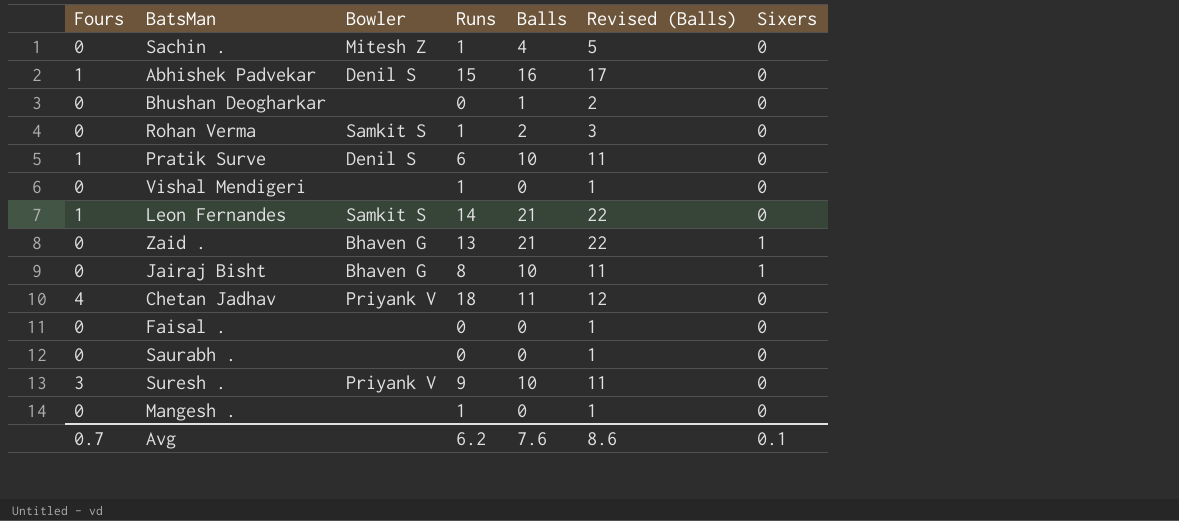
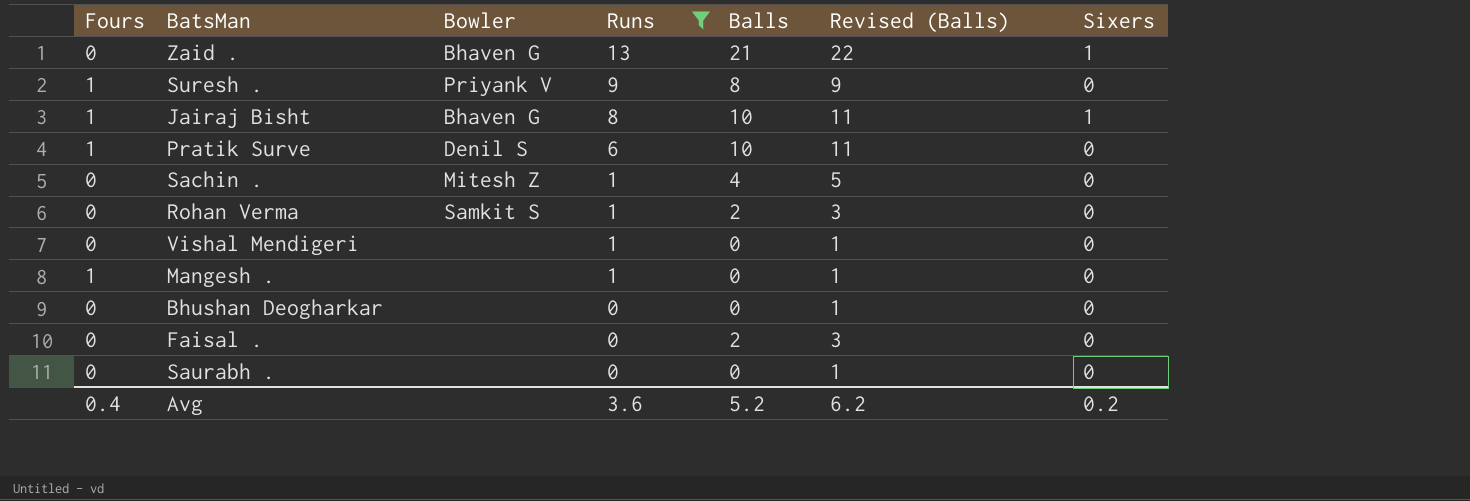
filter: none -> Runs <= 13
row order: none -> Runs descending
Suresh . | Fours: 3 -> 1
Suresh . | Balls: 10 -> 8
Suresh . | Revised (Balls): 11 -> 9
Jairaj Bisht | Fours: 0 -> 1
Mangesh . | Fours: 0 -> 1
Bhushan Deogharkar | Balls: 1 -> 0
Bhushan Deogharkar | Revised (Balls): 2 -> 1
Faisal . | Balls: 0 -> 2
Faisal . | Revised (Balls): 1 -> 3
Avg | Fours: 0.7 -> 0.4
Avg | Runs: 6.2 -> 3.6
Avg | Balls: 7.6 -> 5.2
Avg | Revised (Balls): 8.6 -> 6.2
Avg | Sixers: 0.1 -> 0.2

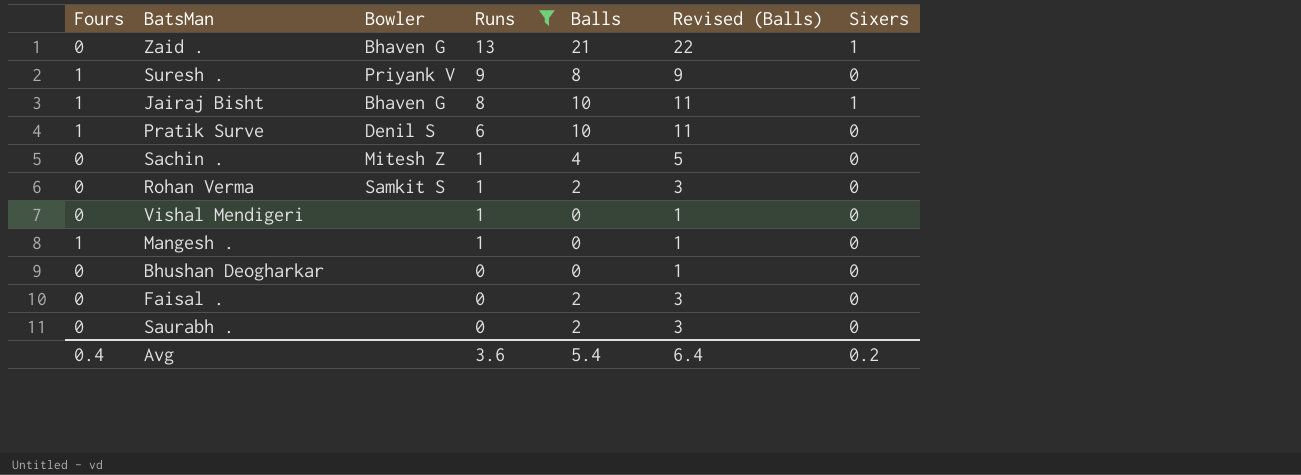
Saurabh . | Balls: 0 -> 2
Saurabh . | Revised (Balls): 1 -> 3
Avg | Balls: 5.2 -> 5.4
Avg | Revised (Balls): 6.2 -> 6.4

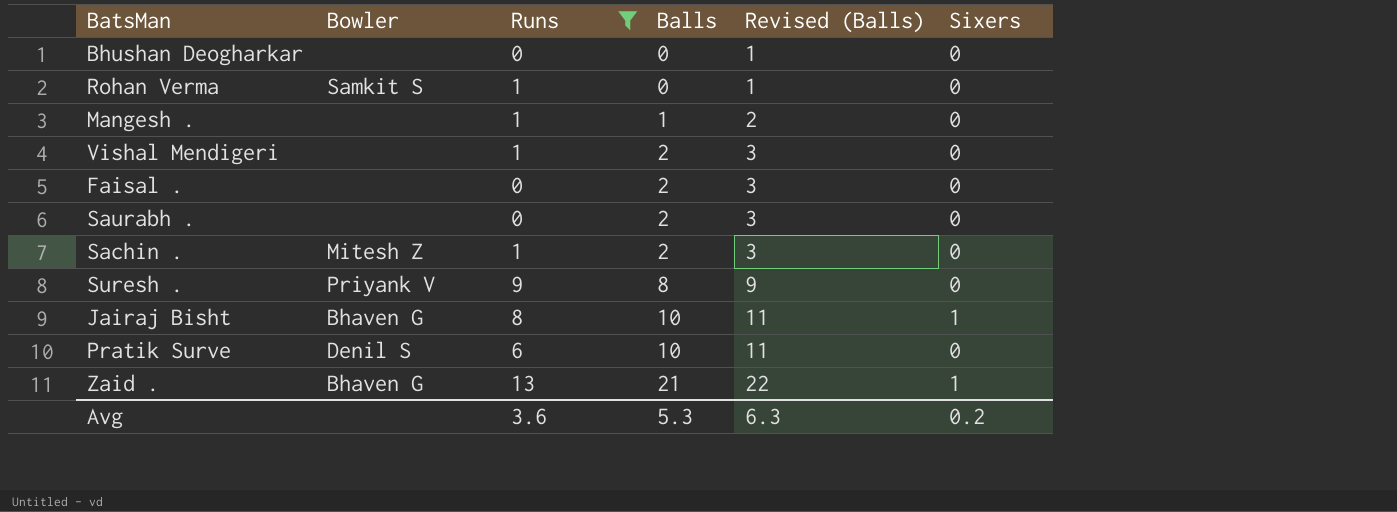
row order: Runs descending -> Balls ascending
column Fours | position: 1 -> none
Rohan Verma | Balls: 2 -> 0
Rohan Verma | Revised (Balls): 3 -> 1
Mangesh . | Balls: 0 -> 1
Mangesh . | Revised (Balls): 1 -> 2
Vishal Mendigeri | Balls: 0 -> 2
Vishal Mendigeri | Revised (Balls): 1 -> 3
Sachin . | Balls: 4 -> 2
Sachin . | Revised (Balls): 5 -> 3
Avg | Balls: 5.4 -> 5.3
Avg | Revised (Balls): 6.4 -> 6.3

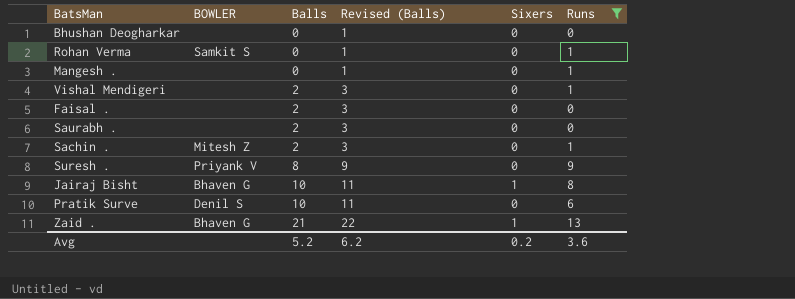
column name: Bowler -> BOWLER
column Runs | position: 3 -> 6
Mangesh . | Balls: 1 -> 0
Mangesh . | Revised (Balls): 2 -> 1
Avg | Balls: 5.3 -> 5.2
Avg | Revised (Balls): 6.3 -> 6.2

